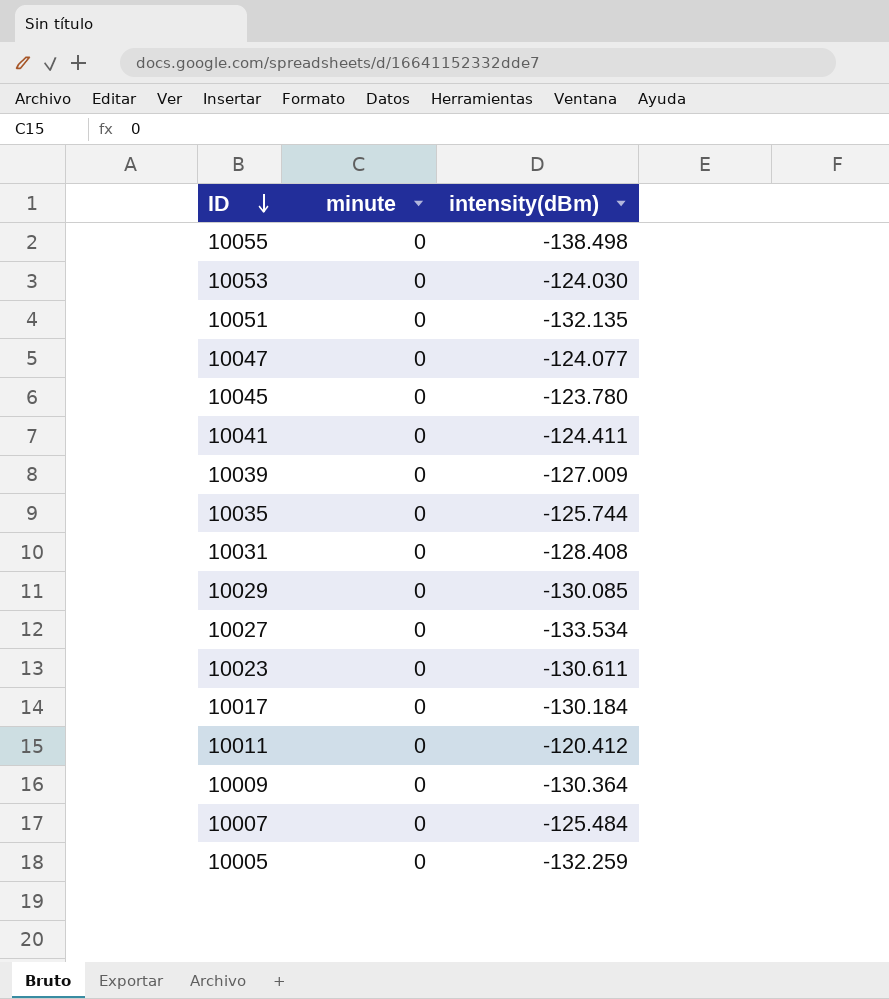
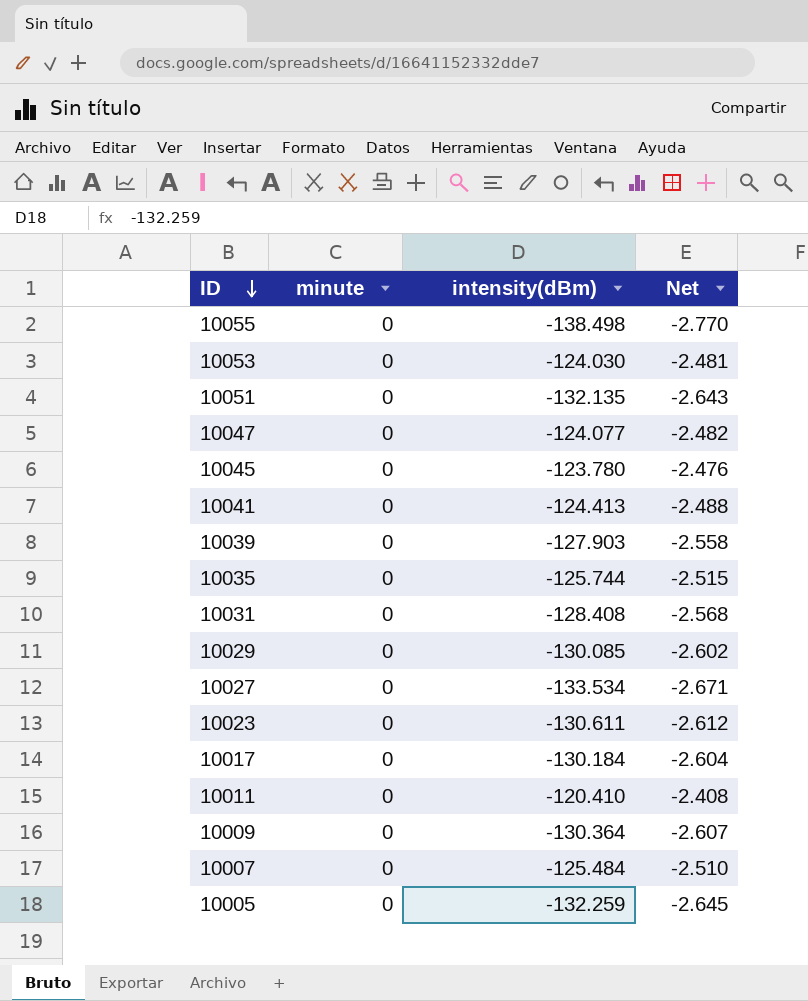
column Net | formula: none -> [intensity(dBm)] * 0.02
10041 | intensity(dBm): -124.411 -> -124.413
10039 | intensity(dBm): -127.009 -> -127.903
10011 | intensity(dBm): -120.412 -> -120.410

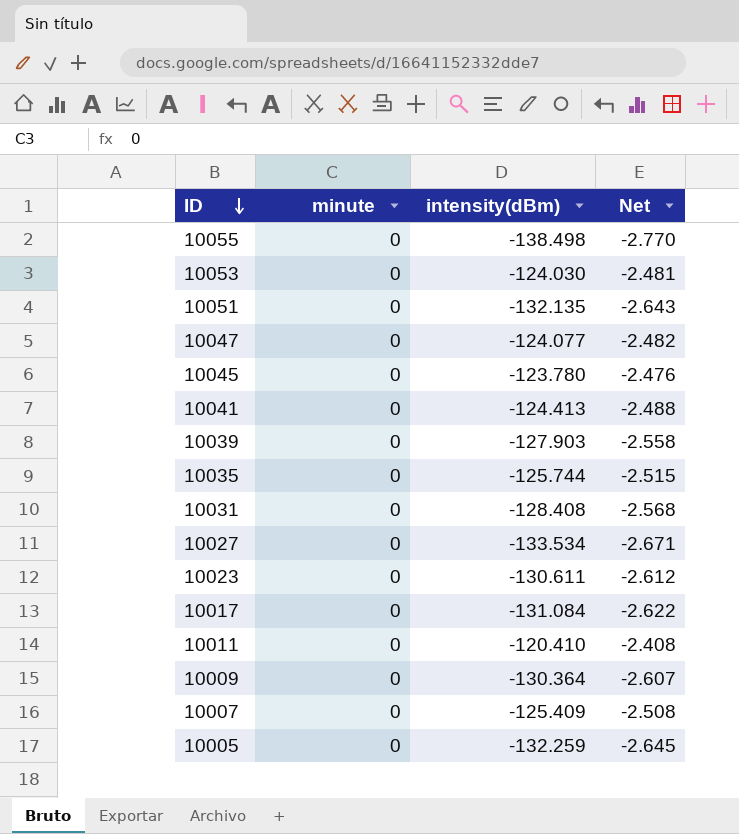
row 10029: 0 | -130.085 | -2.602 -> none
10017 | intensity(dBm): -130.184 -> -131.084
10017 | Net: -2.604 -> -2.622
10007 | intensity(dBm): -125.484 -> -125.409
10007 | Net: -2.510 -> -2.508

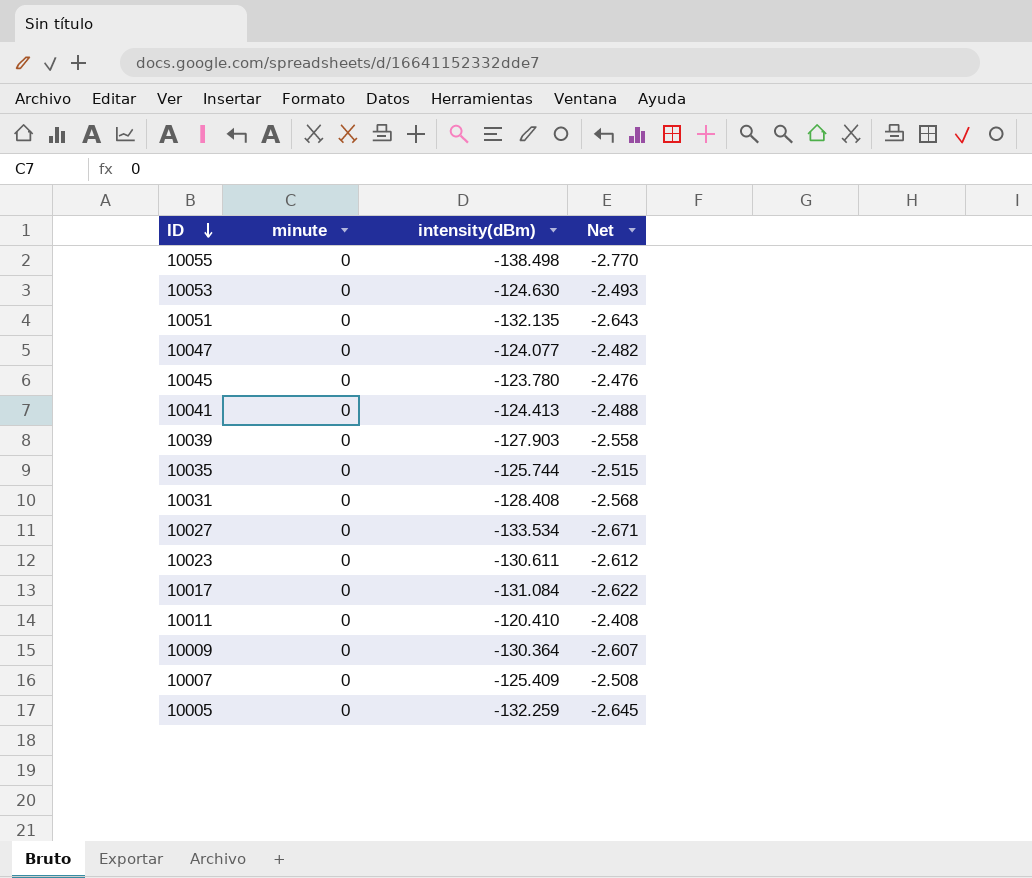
10053 | intensity(dBm): -124.030 -> -124.630
10053 | Net: -2.481 -> -2.493

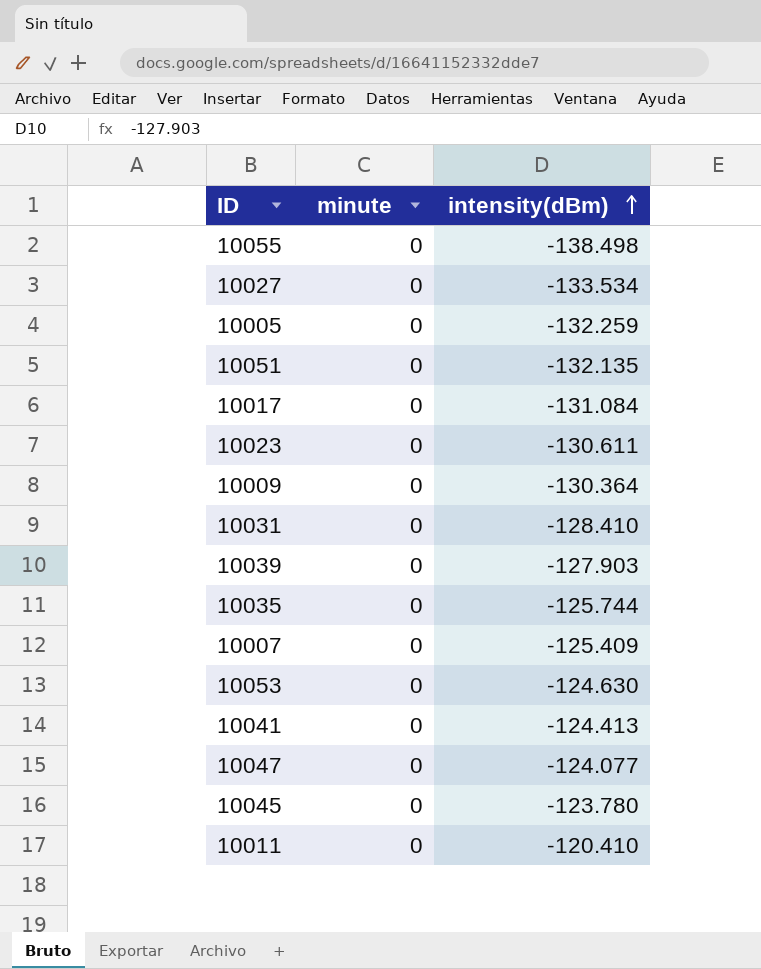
row order: ID descending -> intensity(dBm) ascending
column Net | formula: [intensity(dBm)] * 0.02 -> none
10031 | intensity(dBm): -128.408 -> -128.410

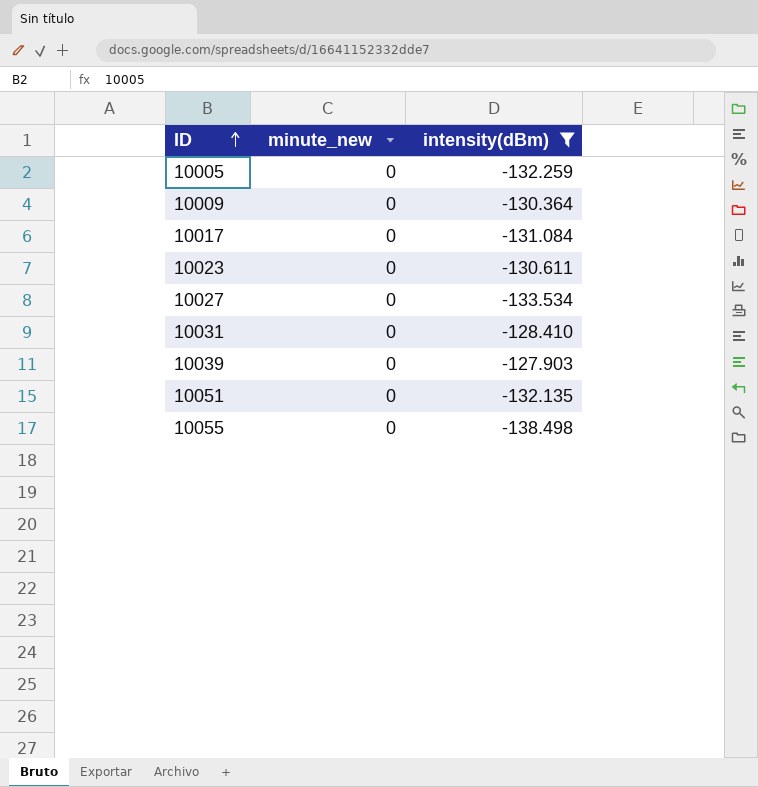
filter: none -> intensity(dBm) <= -127.903
row order: intensity(dBm) ascending -> ID ascending
column name: minute -> minute_new

